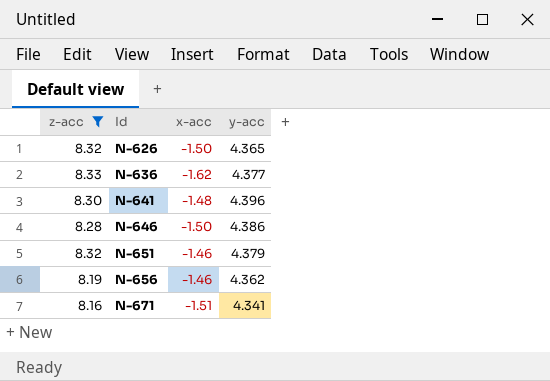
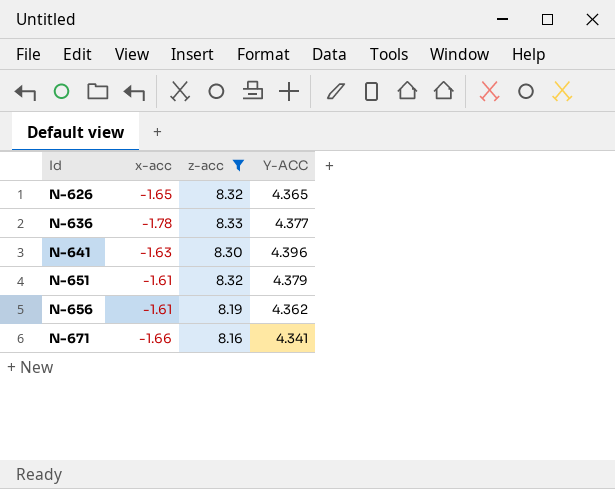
column z-acc | position: 1 -> 3
column name: y-acc -> Y-ACC
row N-646: 8.28 | -1.50 | 4.386 -> none
N-626 | x-acc: -1.50 -> -1.65
N-636 | x-acc: -1.62 -> -1.78
N-641 | x-acc: -1.48 -> -1.63
N-651 | x-acc: -1.46 -> -1.61
N-656 | x-acc: -1.46 -> -1.61
N-671 | x-acc: -1.51 -> -1.66

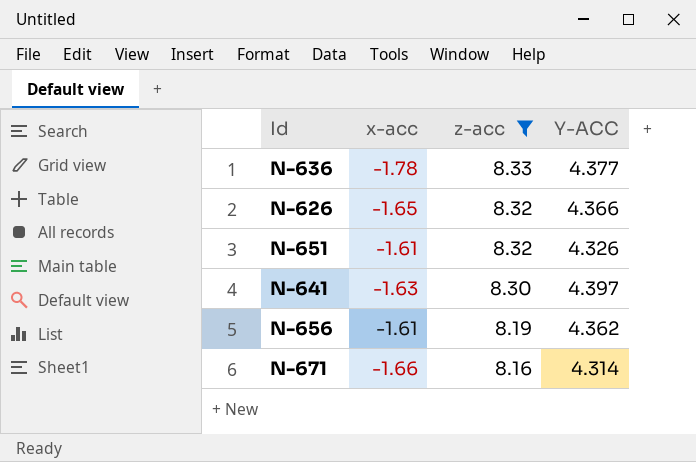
row order: Id ascending -> z-acc descending
N-626 | Y-ACC: 4.365 -> 4.366
N-651 | Y-ACC: 4.379 -> 4.326
N-641 | Y-ACC: 4.396 -> 4.397
N-671 | Y-ACC: 4.341 -> 4.314

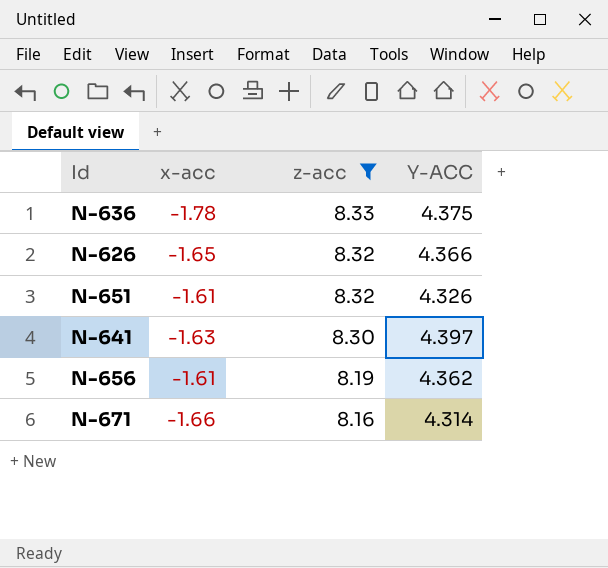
N-636 | Y-ACC: 4.377 -> 4.375

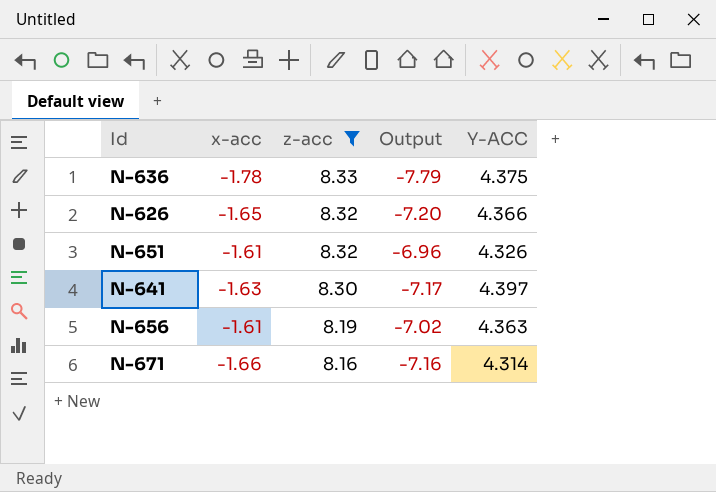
column Output | formula: none -> [x-acc] * [Y-ACC]
N-656 | Y-ACC: 4.362 -> 4.363

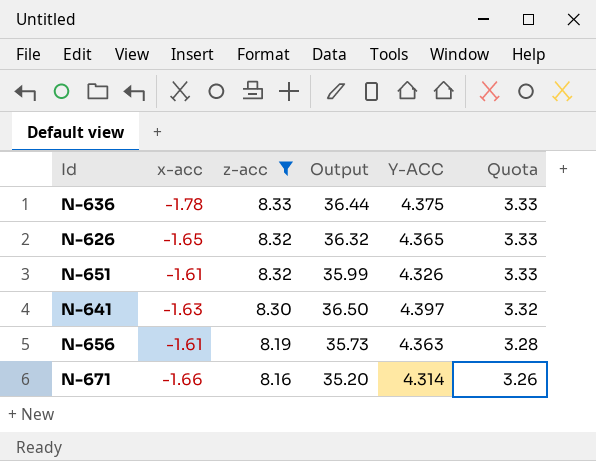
column Output | formula: [x-acc] * [Y-ACC] -> [z-acc] * [Y-ACC]
column Quota | formula: none -> [z-acc] * 0.4
N-626 | Y-ACC: 4.366 -> 4.365

